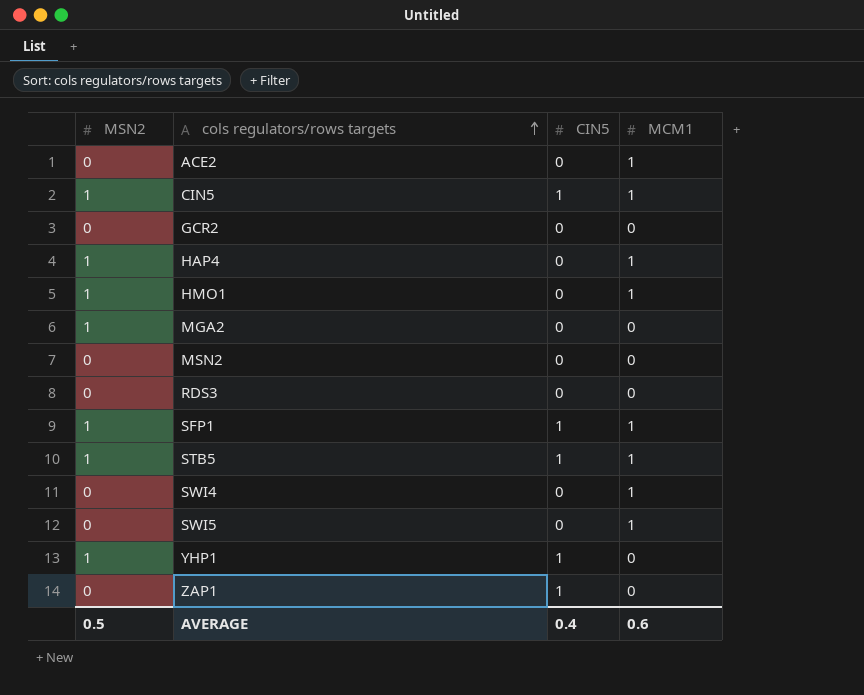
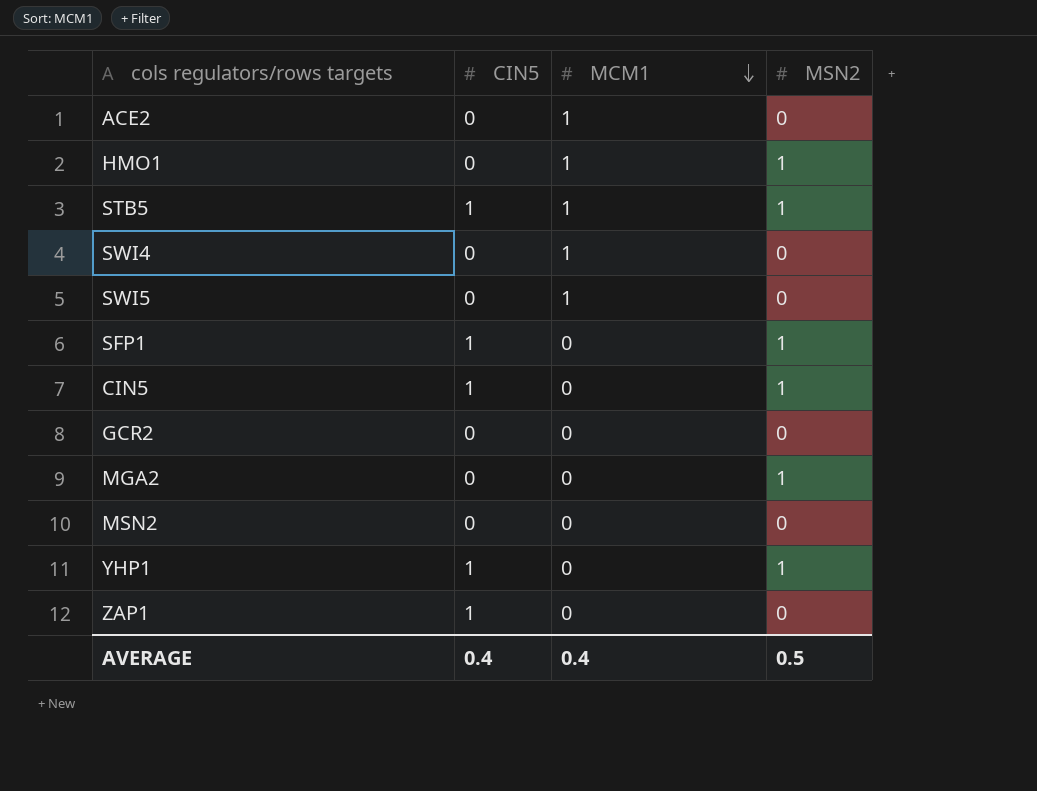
row order: cols regulators/rows targets ascending -> MCM1 descending
column MSN2 | position: 1 -> 4
row HAP4: 1 | 0 | 1 -> none
row RDS3: 0 | 0 | 0 -> none
SFP1 | MCM1: 1 -> 0
CIN5 | MCM1: 1 -> 0
AVERAGE | MCM1: 0.6 -> 0.4

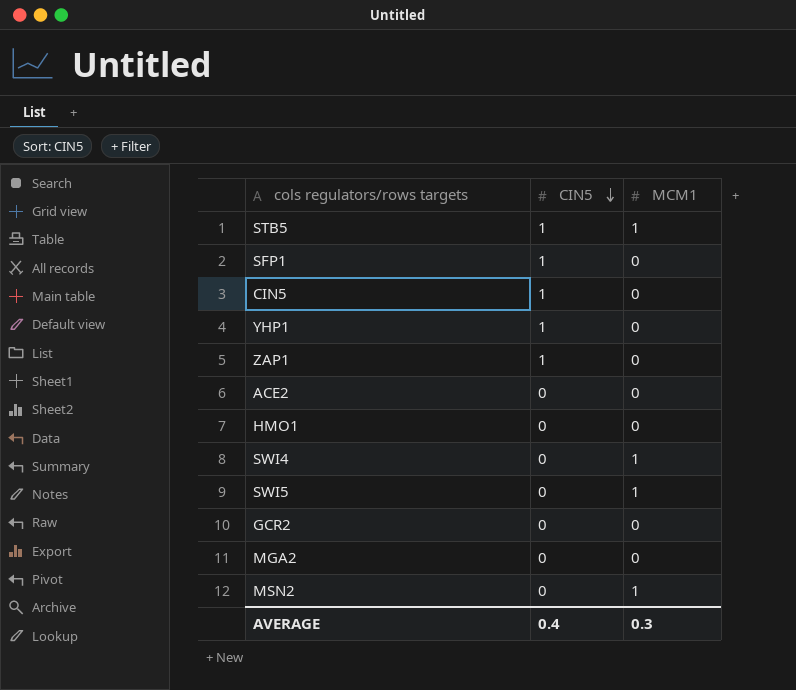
row order: MCM1 descending -> CIN5 descending
column MSN2 | position: 4 -> none
ACE2 | MCM1: 1 -> 0
HMO1 | MCM1: 1 -> 0
MSN2 | MCM1: 0 -> 1
AVERAGE | MCM1: 0.4 -> 0.3

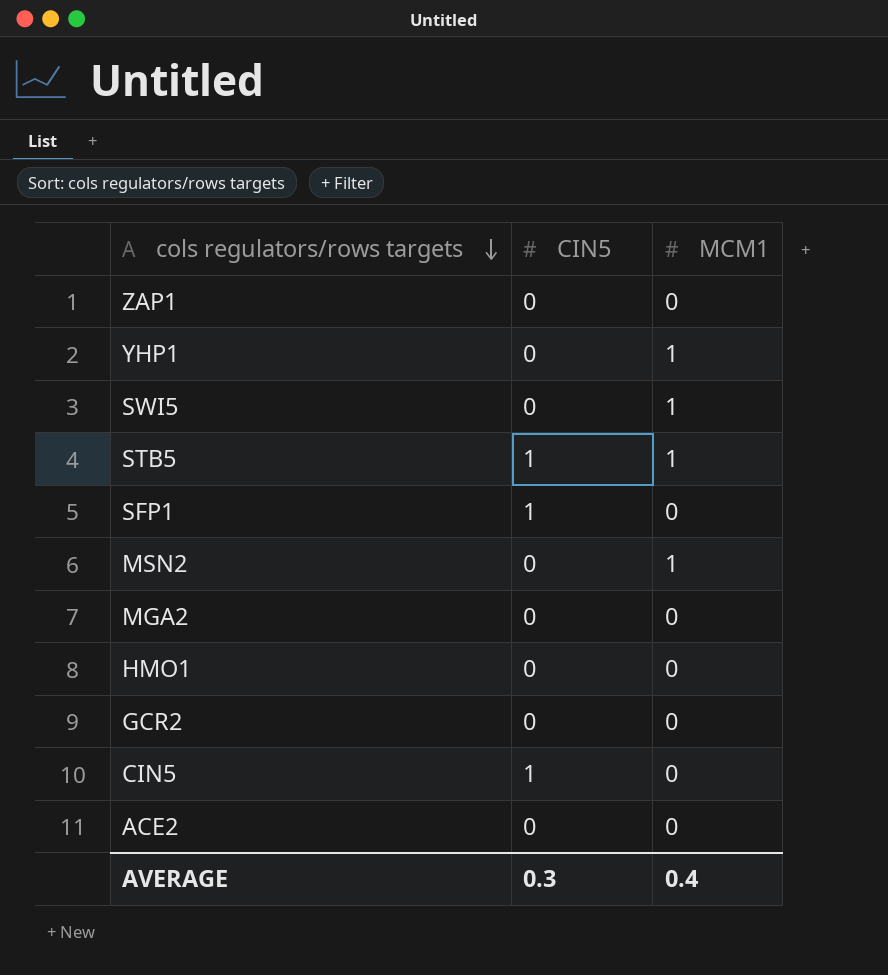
row order: CIN5 descending -> cols regulators/rows targets descending
row SWI4: 0 | 1 -> none
ZAP1 | CIN5: 1 -> 0
YHP1 | CIN5: 1 -> 0
YHP1 | MCM1: 0 -> 1
AVERAGE | CIN5: 0.4 -> 0.3
AVERAGE | MCM1: 0.3 -> 0.4

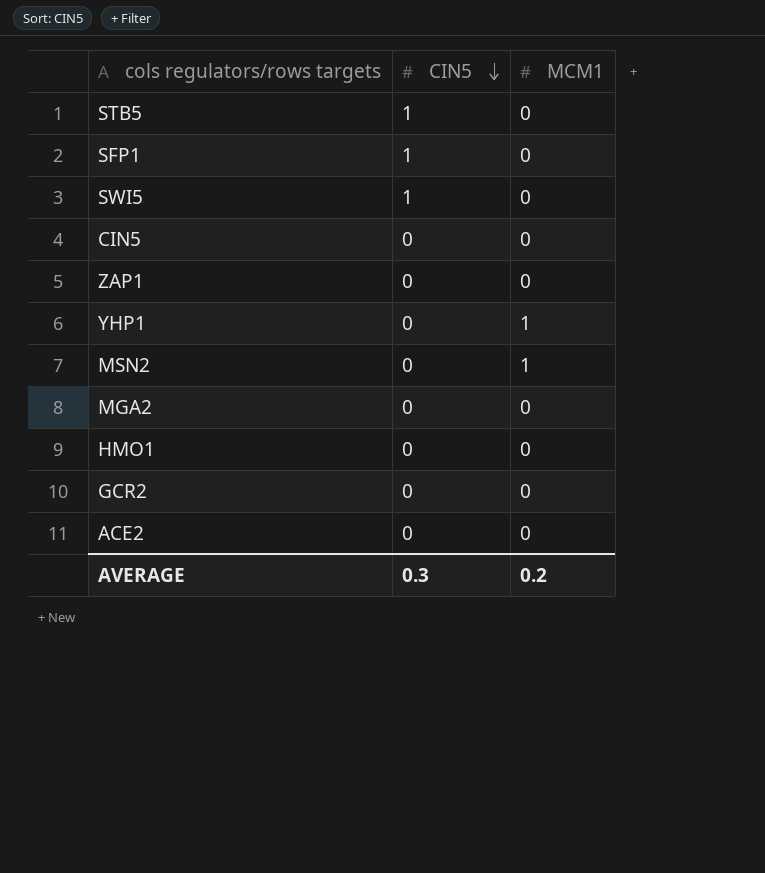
row order: cols regulators/rows targets descending -> CIN5 descending
STB5 | MCM1: 1 -> 0
SWI5 | CIN5: 0 -> 1
SWI5 | MCM1: 1 -> 0
CIN5 | CIN5: 1 -> 0
AVERAGE | MCM1: 0.4 -> 0.2

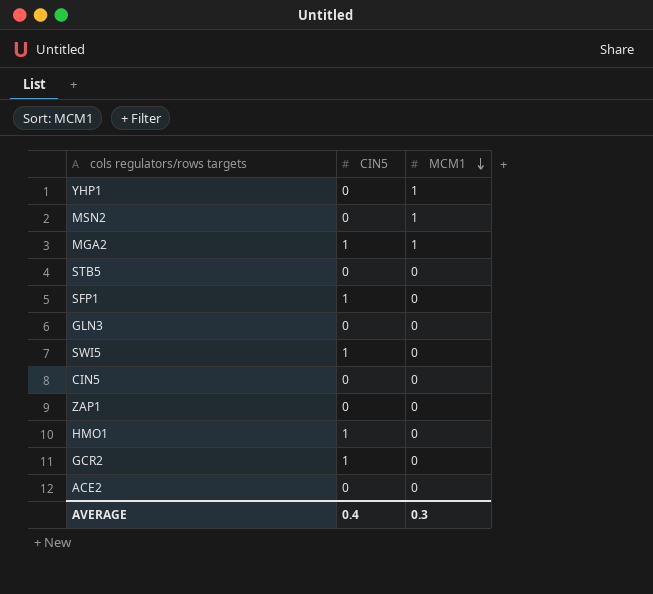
row order: CIN5 descending -> MCM1 descending
MGA2 | CIN5: 0 -> 1
MGA2 | MCM1: 0 -> 1
STB5 | CIN5: 1 -> 0
row GLN3: none -> 0 | 0
HMO1 | CIN5: 0 -> 1
GCR2 | CIN5: 0 -> 1
AVERAGE | CIN5: 0.3 -> 0.4
AVERAGE | MCM1: 0.2 -> 0.3

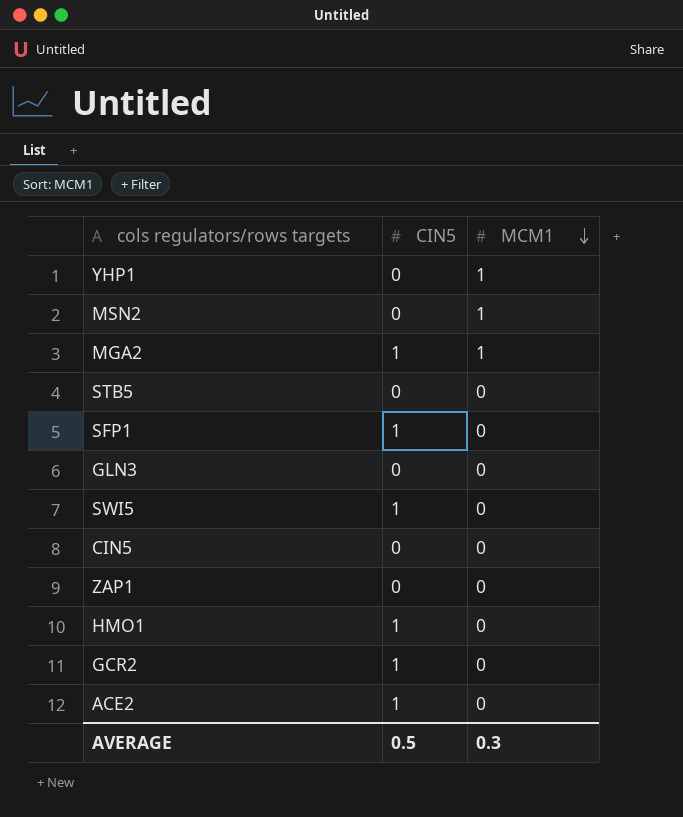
ACE2 | CIN5: 0 -> 1
AVERAGE | CIN5: 0.4 -> 0.5

